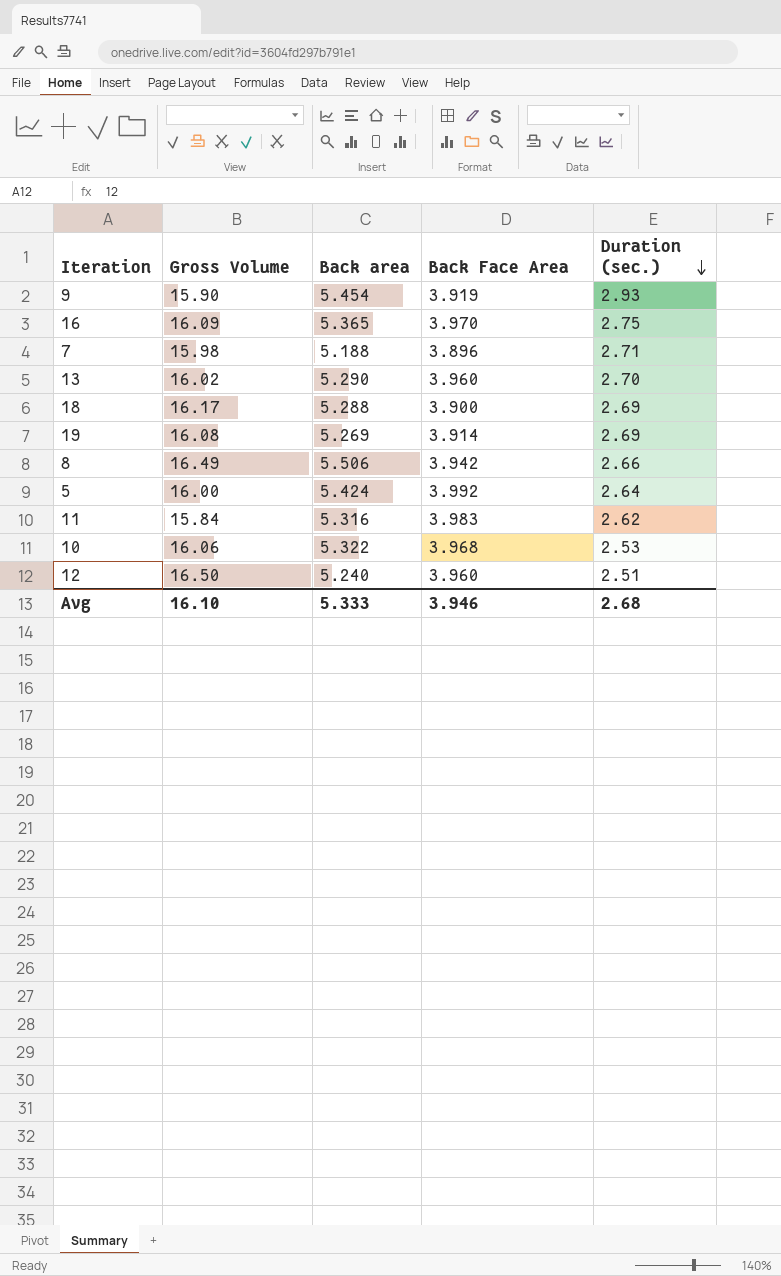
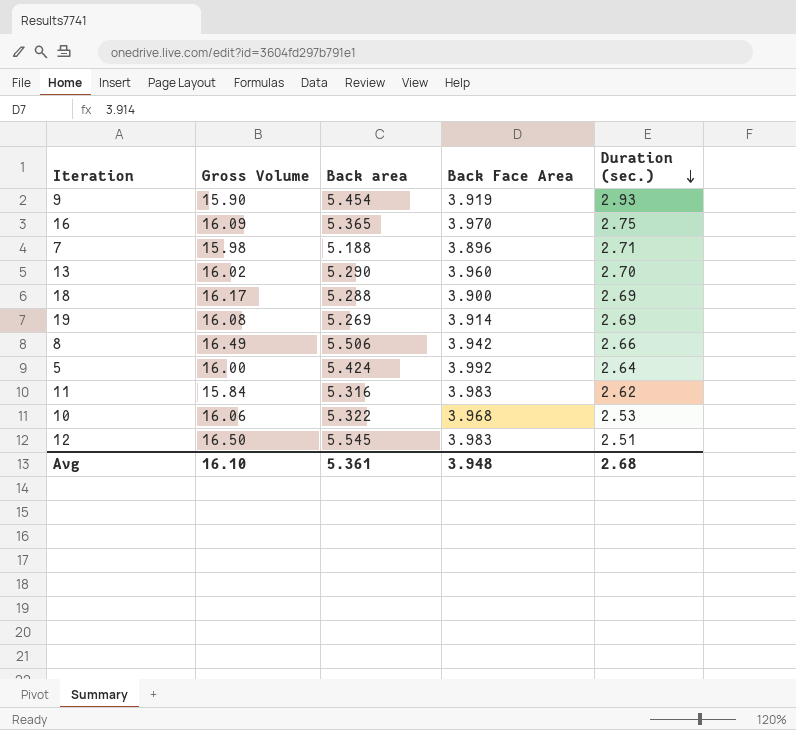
12 | Back area: 5.240 -> 5.545
12 | Back Face Area: 3.960 -> 3.983
Avg | Back area: 5.333 -> 5.361
Avg | Back Face Area: 3.946 -> 3.948

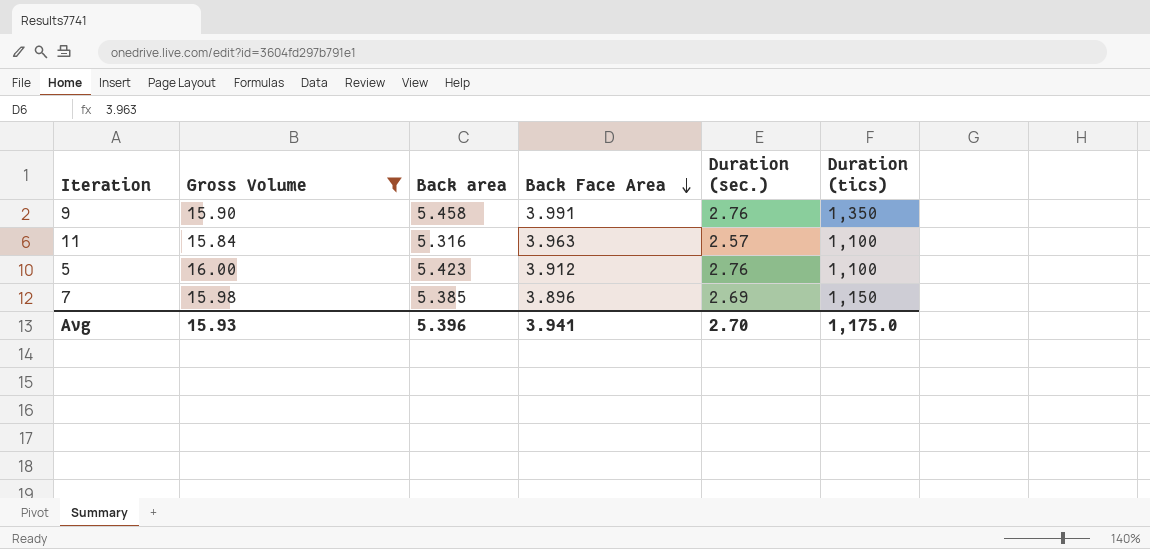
filter: none -> Gross Volume <= 16.00
row order: Duration (sec.) descending -> Back Face Area descending
column Duration (tics) | position: none -> 6
9 | Back area: 5.454 -> 5.458
9 | Back Face Area: 3.919 -> 3.991
9 | Duration (sec.): 2.93 -> 2.76
11 | Back Face Area: 3.983 -> 3.963
11 | Duration (sec.): 2.62 -> 2.57
5 | Back area: 5.424 -> 5.423
5 | Back Face Area: 3.992 -> 3.912
5 | Duration (sec.): 2.64 -> 2.76
7 | Back area: 5.188 -> 5.385
7 | Duration (sec.): 2.71 -> 2.69
Avg | Gross Volume: 16.10 -> 15.93
Avg | Back area: 5.361 -> 5.396
Avg | Back Face Area: 3.948 -> 3.941
Avg | Duration (sec.): 2.68 -> 2.70

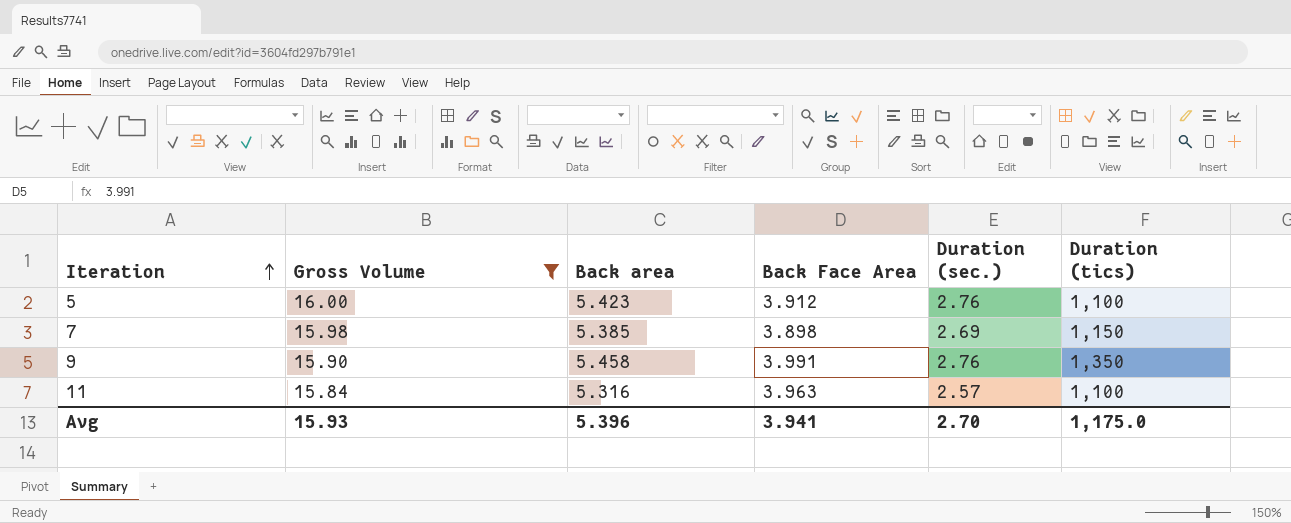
row order: Back Face Area descending -> Iteration ascending
7 | Back Face Area: 3.896 -> 3.898

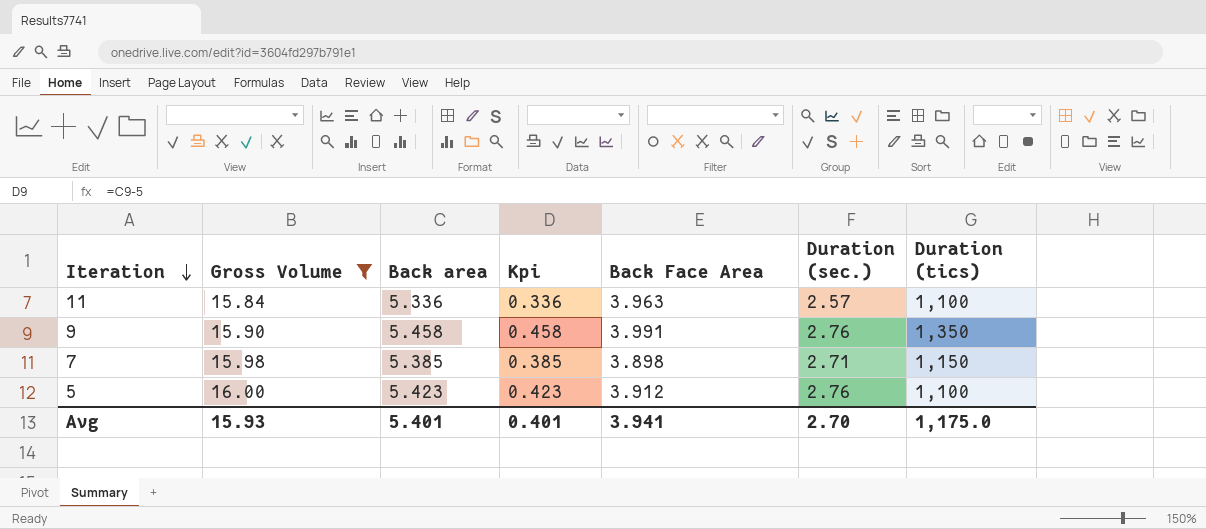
row order: Iteration ascending -> Iteration descending
column Kpi | formula: none -> [Back area] - 5
11 | Back area: 5.316 -> 5.336
7 | Duration (sec.): 2.69 -> 2.71
Avg | Back area: 5.396 -> 5.401

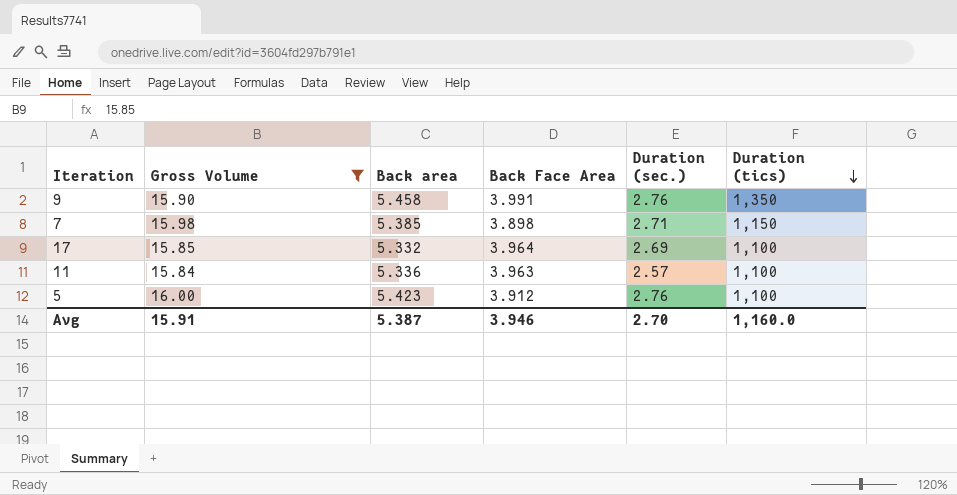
row order: Iteration descending -> Duration (tics) descending
column Kpi | formula: [Back area] - 5 -> none
row 17: none -> 15.85 | 5.332 | 3.964 | 2.69 | 1,100
Avg | Gross Volume: 15.93 -> 15.91
Avg | Back area: 5.401 -> 5.387
Avg | Back Face Area: 3.941 -> 3.946
Avg | Duration (tics): 1,175.0 -> 1,160.0

